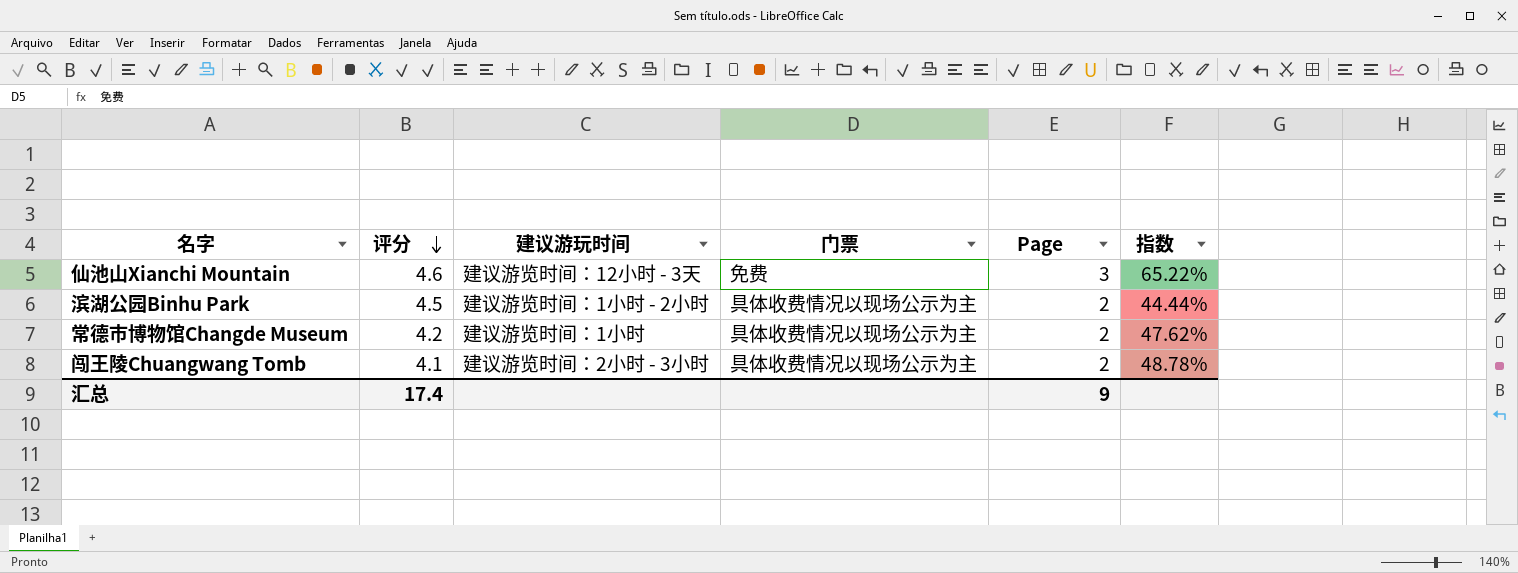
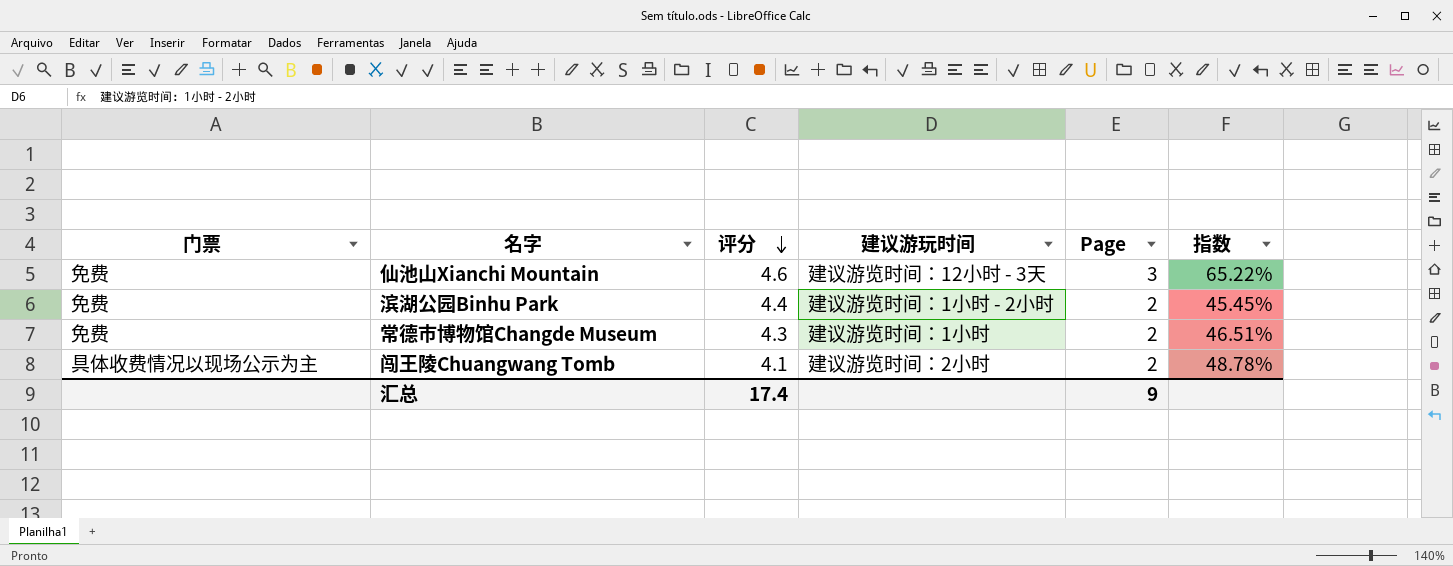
column 门票 | position: 4 -> 1
滨湖公园Binhu Park | 门票: 具体收费情况以现场公示为主 -> 免费
滨湖公园Binhu Park | 评分: 4.5 -> 4.4
滨湖公园Binhu Park | 指数: 44.44% -> 45.45%
常德市博物馆Changde Museum | 门票: 具体收费情况以现场公示为主 -> 免费
常德市博物馆Changde Museum | 评分: 4.2 -> 4.3
常德市博物馆Changde Museum | 指数: 47.62% -> 46.51%
闯王陵Chuangwang Tomb | 建议游玩时间: 建议游览时间：2小时 - 3小时 -> 建议游览时间：2小时

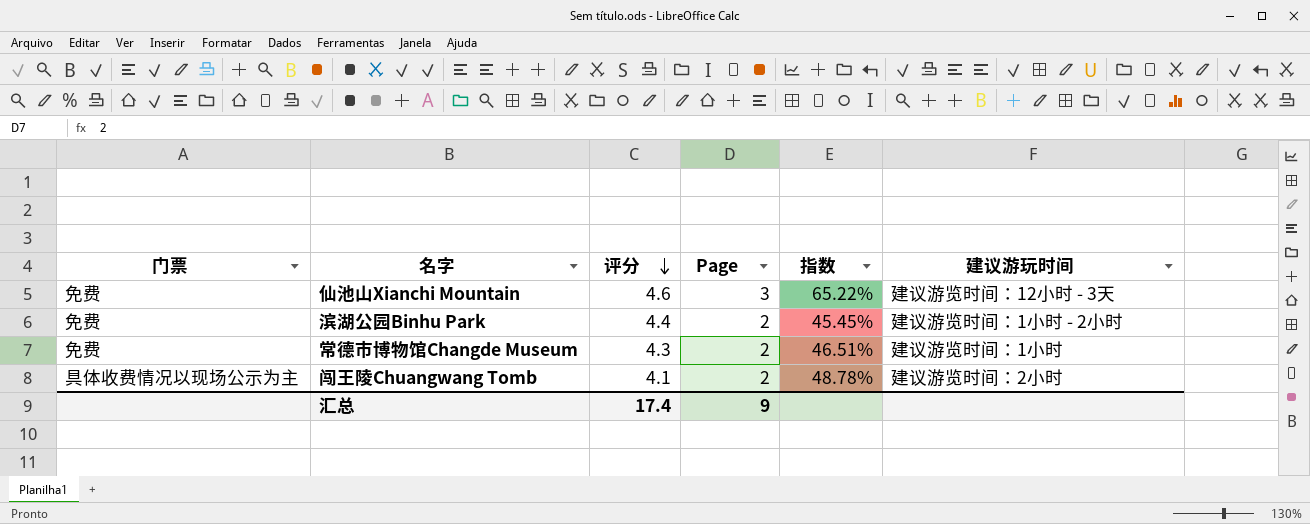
column 建议游玩时间 | position: 4 -> 6

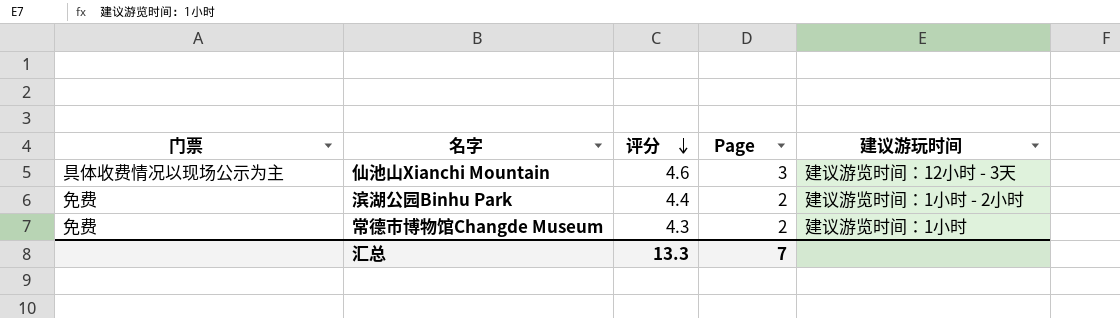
column 指数 | formula: [Page] / [评分] -> none
row 闯王陵Chuangwang Tomb: 具体收费情况以现场公示为主 | 4.1 | 2 | 48.78% | 建议游览时间：2小时 -> none
仙池山Xianchi Mountain | 门票: 免费 -> 具体收费情况以现场公示为主
汇总 | 评分: 17.4 -> 13.3
汇总 | Page: 9 -> 7

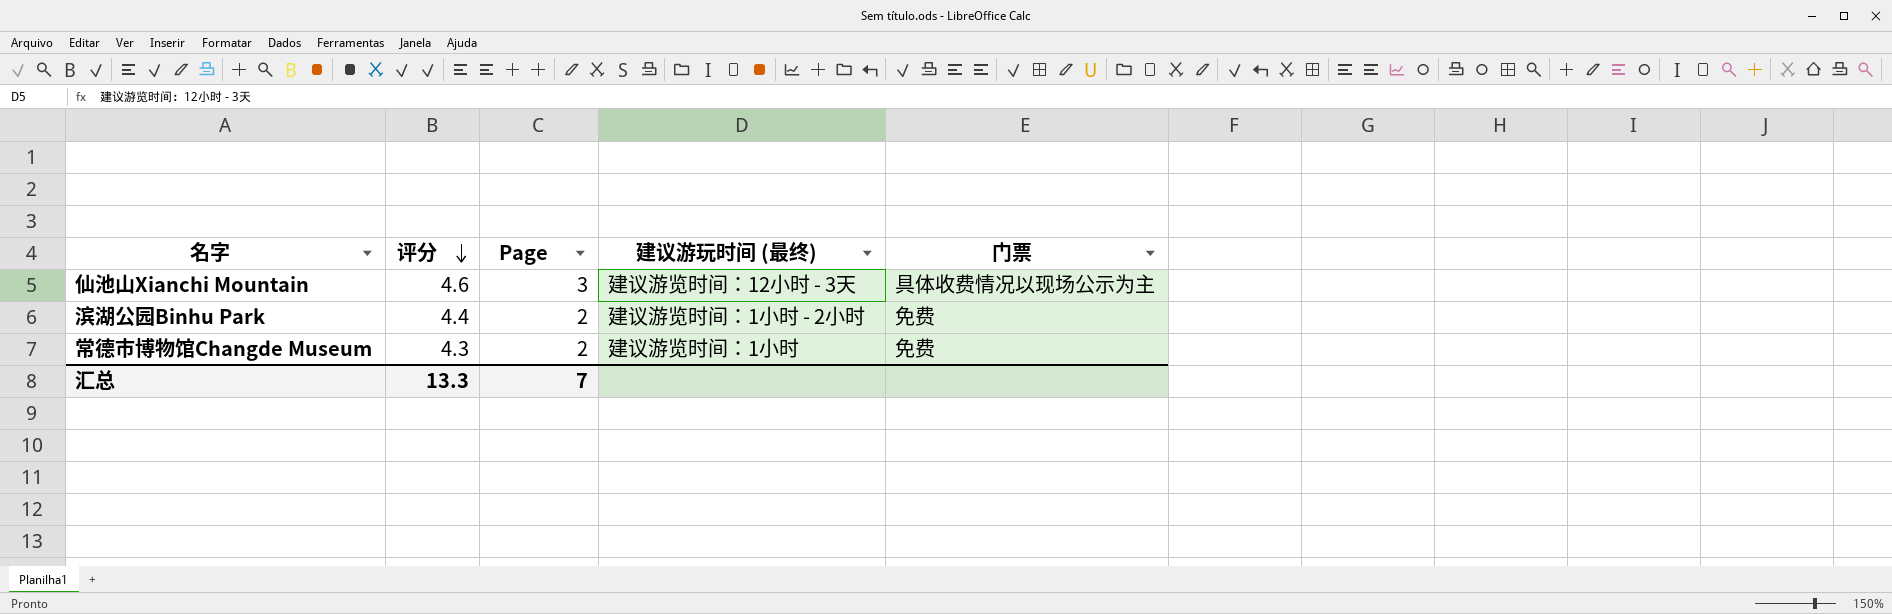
column name: 建议游玩时间 -> 建议游玩时间 (最终)
column 门票 | position: 1 -> 5

